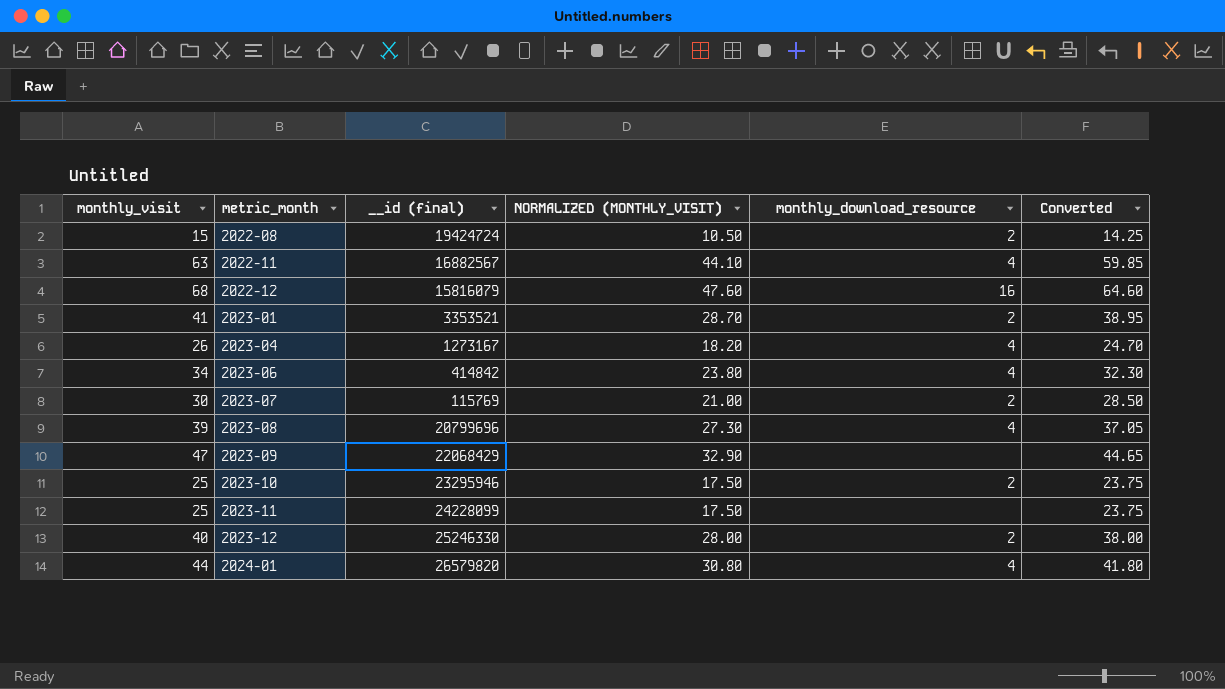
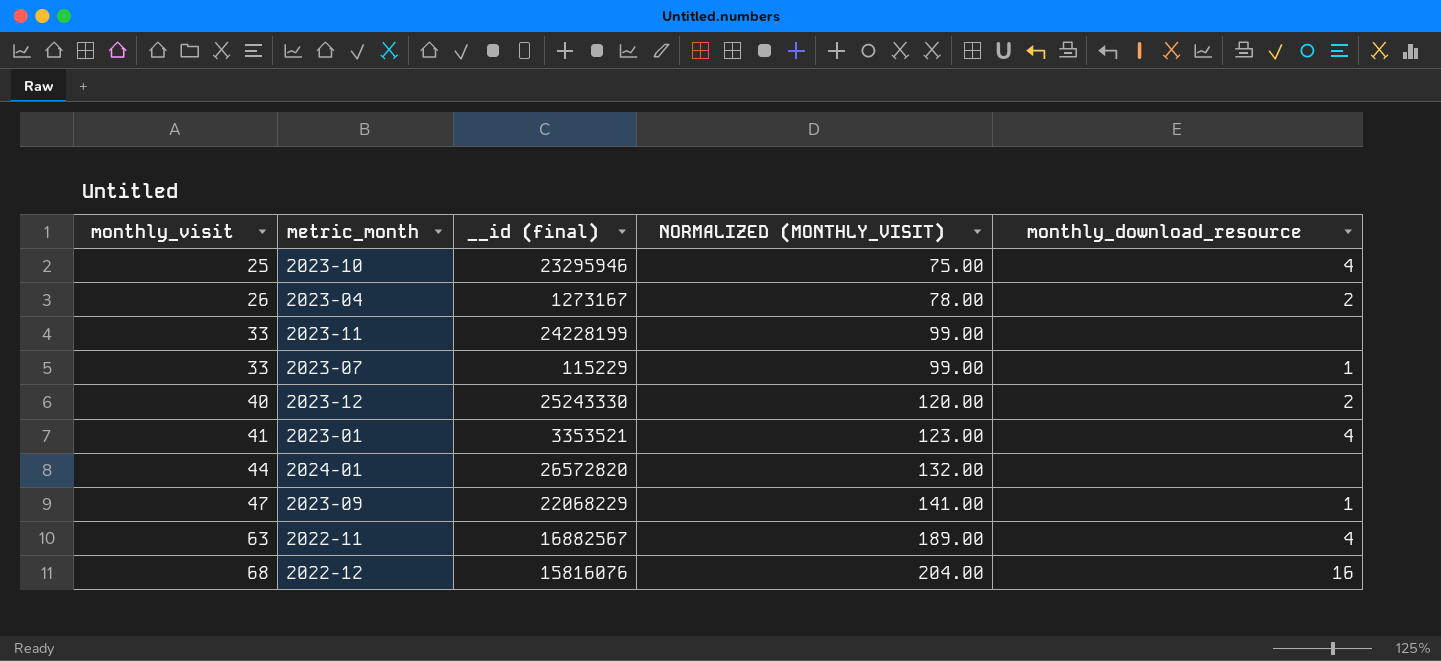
row order: metric_month ascending -> monthly_visit ascending
column Converted | formula: [monthly_visit] * 0.95 -> none
column NORMALIZED (MONTHLY_VISIT) | formula: [monthly_visit] * 0.7 -> [monthly_visit] * 3
row 2022-08: 15 | 19424724 | 10.50 | 2 | 14.25 -> none
row 2023-06: 34 | 414842 | 23.80 | 4 | 32.30 -> none
row 2023-08: 39 | 20799696 | 27.30 | 4 | 37.05 -> none
2023-10 | monthly_download_resource: 2 -> 4
2023-04 | monthly_download_resource: 4 -> 2
2023-11 | monthly_visit: 25 -> 33
2023-11 | __id (final): 24228099 -> 24228199
2023-07 | monthly_visit: 30 -> 33
2023-07 | __id (final): 115769 -> 115229
2023-07 | monthly_download_resource: 2 -> 1
2023-12 | __id (final): 25246330 -> 25243330
2023-01 | monthly_download_resource: 2 -> 4
2024-01 | __id (final): 26579820 -> 26572820
2024-01 | monthly_download_resource: 4 -> none
2023-09 | __id (final): 22068429 -> 22068229
2023-09 | monthly_download_resource: none -> 1
2022-12 | __id (final): 15816079 -> 15816076

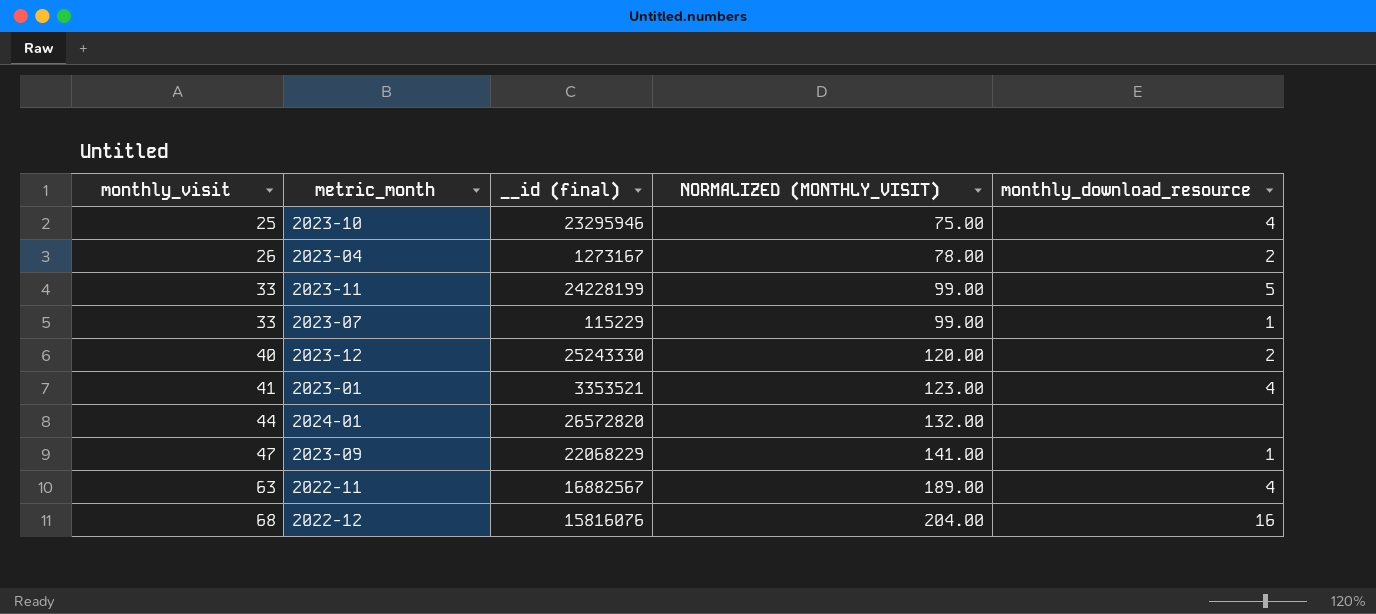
2023-11 | monthly_download_resource: none -> 5

